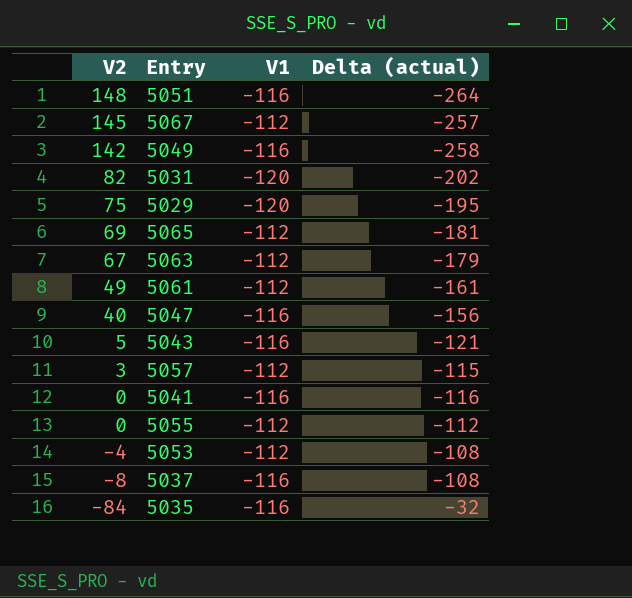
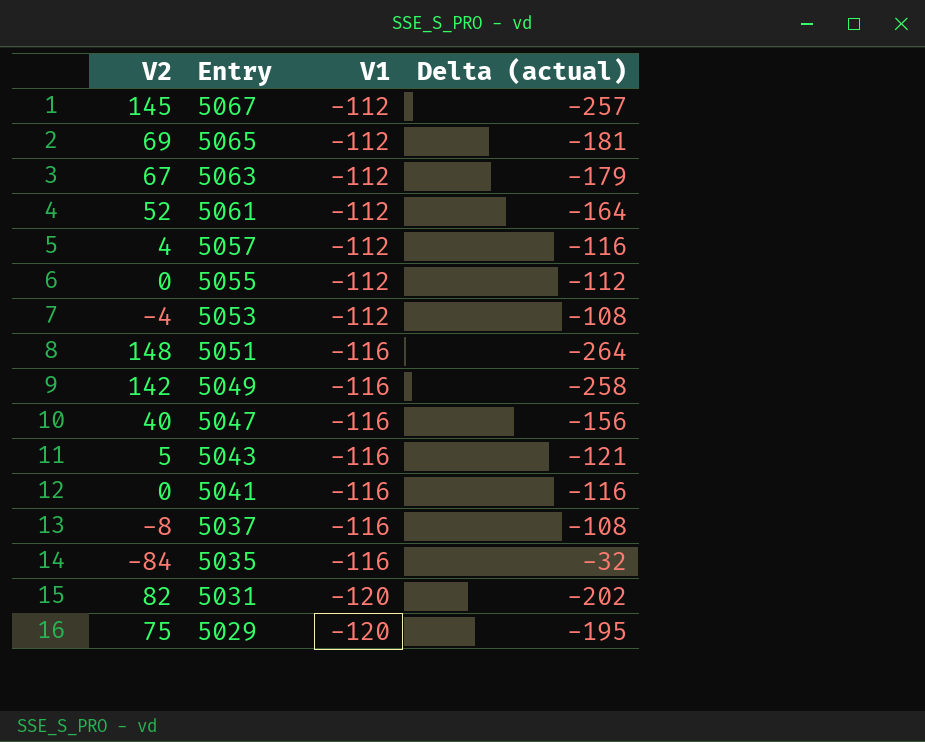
row order: V2 descending -> Entry descending
5061 | V2: 49 -> 52
5061 | Delta (actual): -161 -> -164
5057 | V2: 3 -> 4
5057 | Delta (actual): -115 -> -116

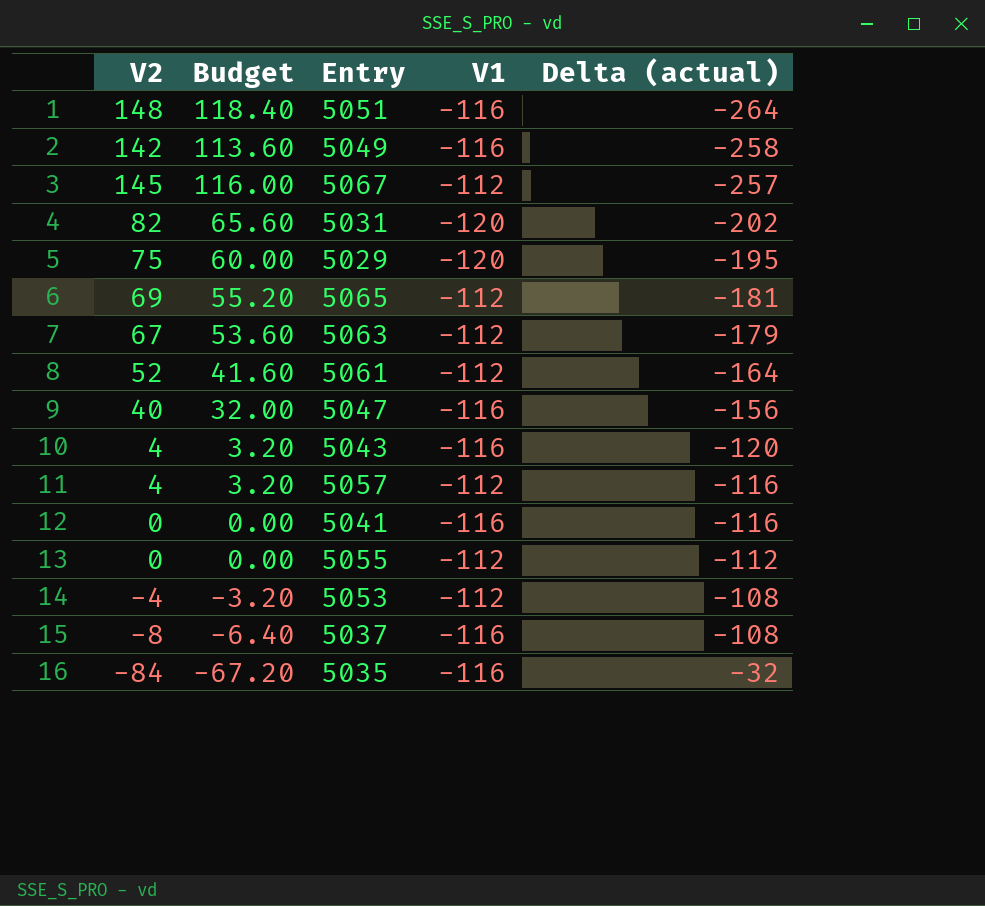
row order: Entry descending -> Delta (actual) ascending
column Budget | formula: none -> [V2] * 0.8
5043 | V2: 5 -> 4
5043 | Delta (actual): -121 -> -120

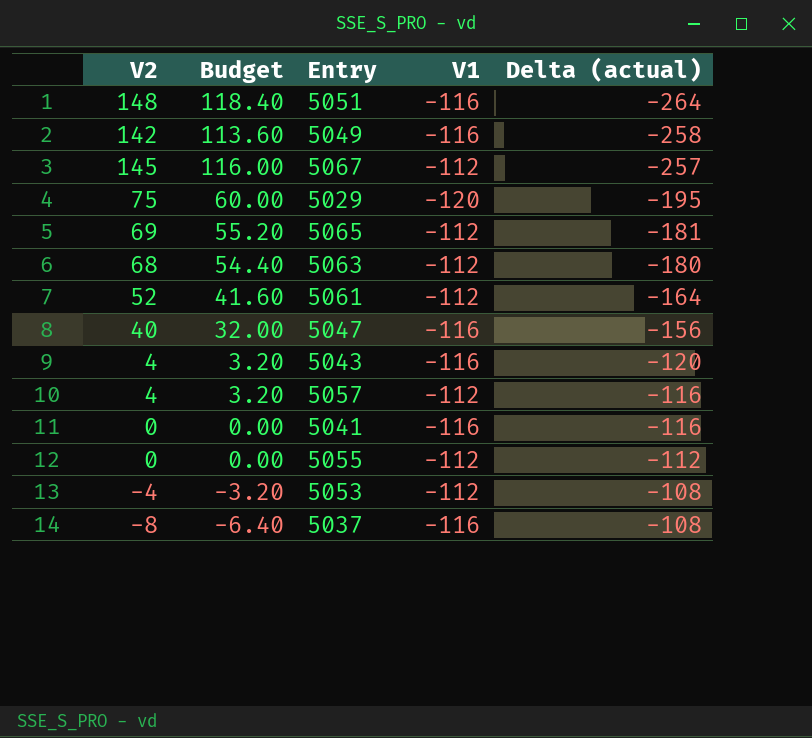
row 5031: 82 | 65.60 | -120 | -202 -> none
row 5035: -84 | -67.20 | -116 | -32 -> none
5063 | V2: 67 -> 68
5063 | Budget: 53.60 -> 54.40
5063 | Delta (actual): -179 -> -180

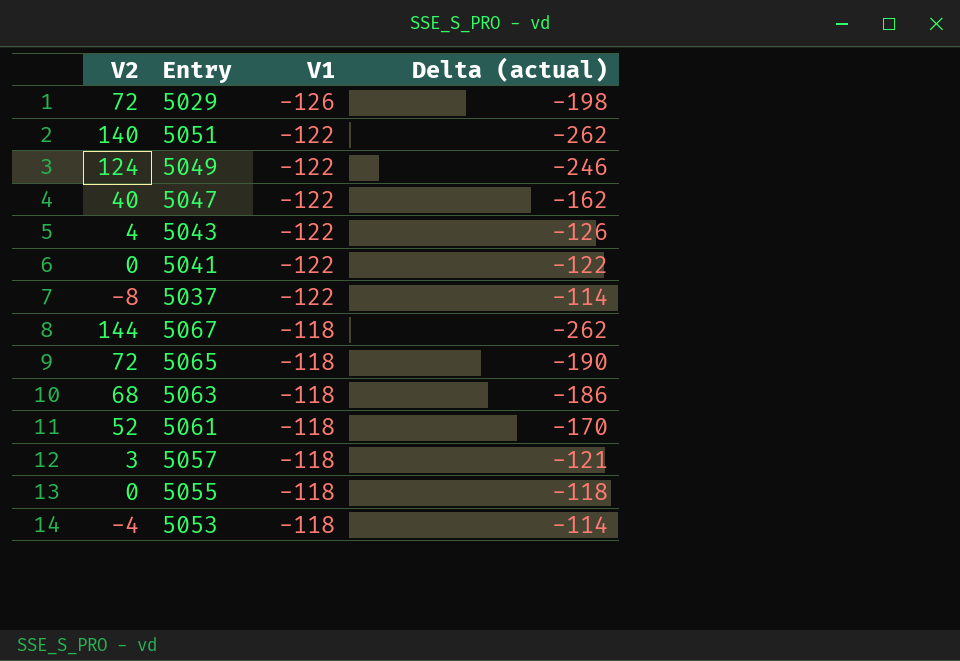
row order: Delta (actual) ascending -> V1 ascending
column Budget | formula: [V2] * 0.8 -> none
5029 | V2: 75 -> 72
5029 | V1: -120 -> -126
5029 | Delta (actual): -195 -> -198
5051 | V2: 148 -> 140
5051 | V1: -116 -> -122
5051 | Delta (actual): -264 -> -262
5049 | V2: 142 -> 124
5049 | V1: -116 -> -122
5049 | Delta (actual): -258 -> -246
5047 | V1: -116 -> -122
5047 | Delta (actual): -156 -> -162
5043 | V1: -116 -> -122
5043 | Delta (actual): -120 -> -126
5041 | V1: -116 -> -122
5041 | Delta (actual): -116 -> -122
5037 | V1: -116 -> -122
5037 | Delta (actual): -108 -> -114
5067 | V2: 145 -> 144
5067 | V1: -112 -> -118
5067 | Delta (actual): -257 -> -262
5065 | V2: 69 -> 72
5065 | V1: -112 -> -118
5065 | Delta (actual): -181 -> -190
5063 | V1: -112 -> -118
5063 | Delta (actual): -180 -> -186
5061 | V1: -112 -> -118
5061 | Delta (actual): -164 -> -170
5057 | V2: 4 -> 3
5057 | V1: -112 -> -118
5057 | Delta (actual): -116 -> -121
5055 | V1: -112 -> -118
5055 | Delta (actual): -112 -> -118
5053 | V1: -112 -> -118
5053 | Delta (actual): -108 -> -114

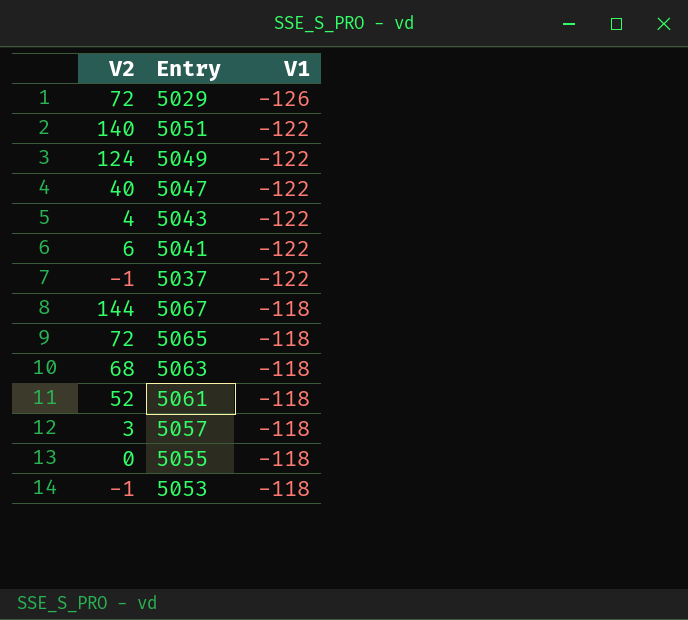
column Delta (actual) | formula: [V1] - [V2] -> none
5041 | V2: 0 -> 6
5037 | V2: -8 -> -1
5053 | V2: -4 -> -1

